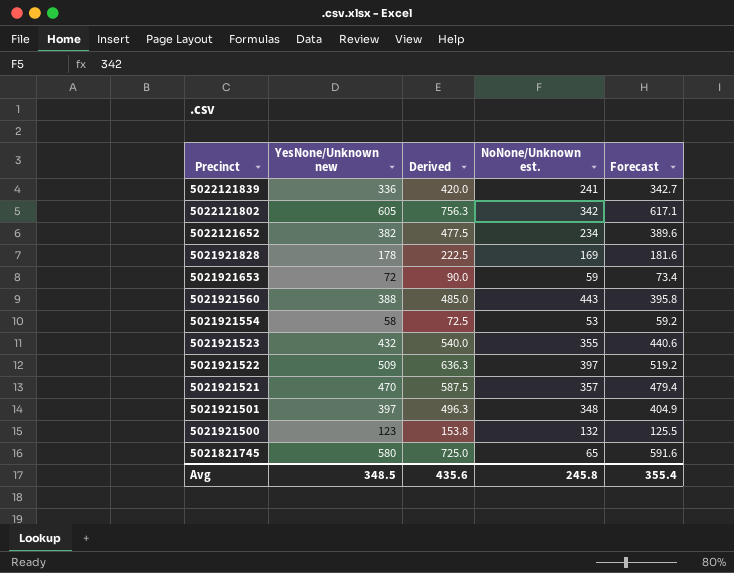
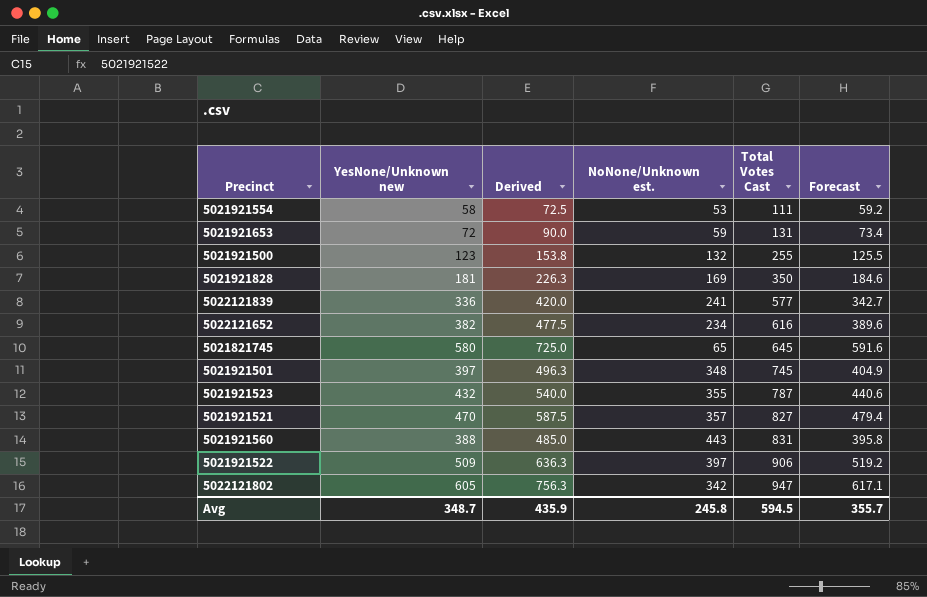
row order: Precinct descending -> Total Votes Cast ascending
column Total Votes Cast | formula: none -> [YesNone/Unknown new] + [NoNone/Unknown est.]
5021921828 | YesNone/Unknown new: 178 -> 181
5021921828 | Derived: 222.5 -> 226.3
5021921828 | Forecast: 181.6 -> 184.6
Avg | YesNone/Unknown new: 348.5 -> 348.7
Avg | Derived: 435.6 -> 435.9
Avg | Forecast: 355.4 -> 355.7

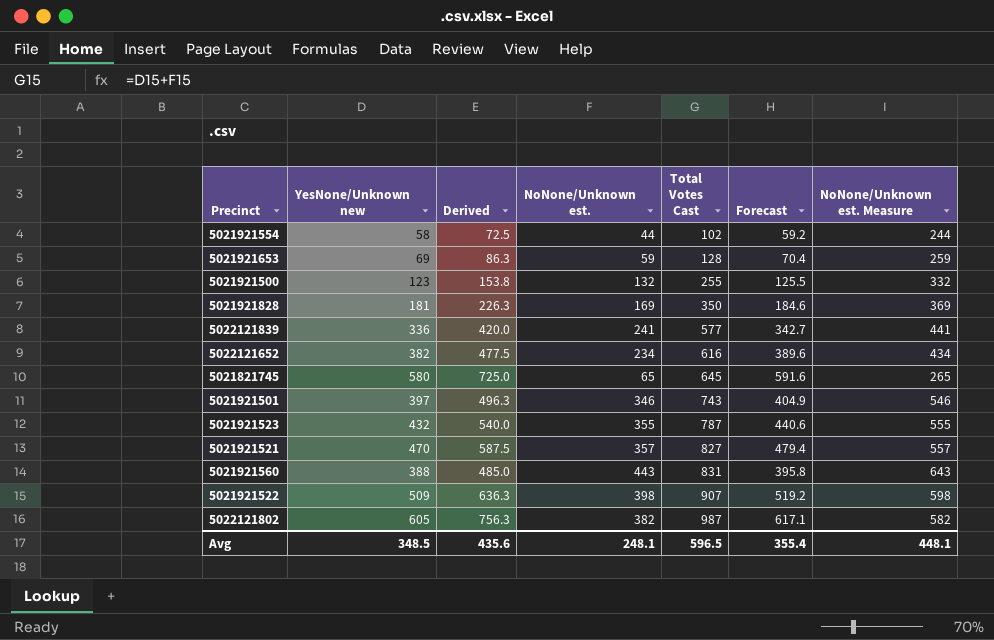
column NoNone/Unknown est. Measure | formula: none -> [NoNone/Unknown est.] + 200
5021921554 | NoNone/Unknown est.: 53 -> 44
5021921554 | Total Votes Cast: 111 -> 102
5021921653 | YesNone/Unknown new: 72 -> 69
5021921653 | Derived: 90.0 -> 86.3
5021921653 | Total Votes Cast: 131 -> 128
5021921653 | Forecast: 73.4 -> 70.4
5021921501 | NoNone/Unknown est.: 348 -> 346
5021921501 | Total Votes Cast: 745 -> 743
5021921522 | NoNone/Unknown est.: 397 -> 398
5021921522 | Total Votes Cast: 906 -> 907
5022121802 | NoNone/Unknown est.: 342 -> 382
5022121802 | Total Votes Cast: 947 -> 987
Avg | YesNone/Unknown new: 348.7 -> 348.5
Avg | Derived: 435.9 -> 435.6
Avg | NoNone/Unknown est.: 245.8 -> 248.1
Avg | Total Votes Cast: 594.5 -> 596.5
Avg | Forecast: 355.7 -> 355.4

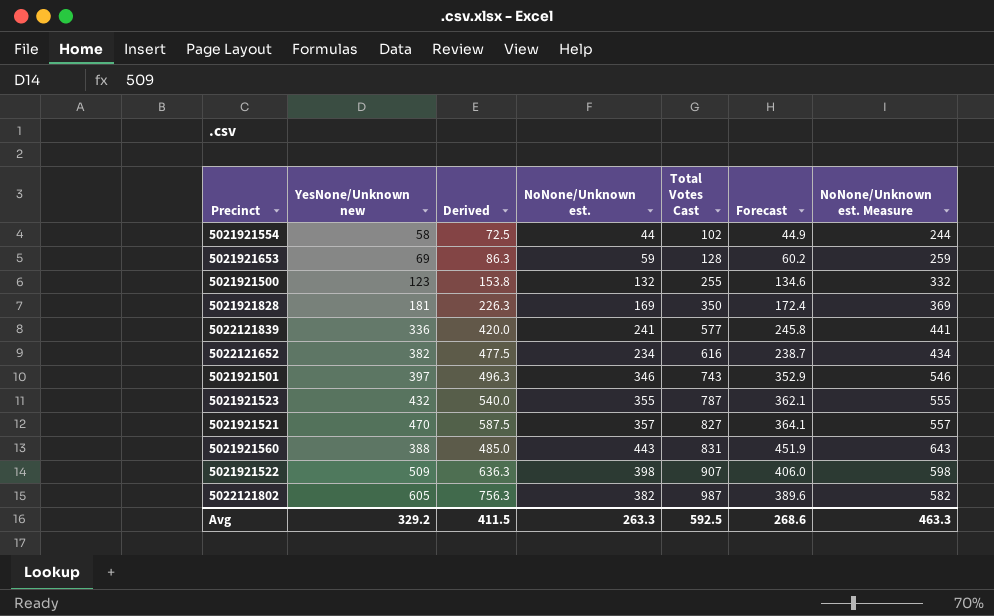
column Forecast | formula: [YesNone/Unknown new] * 1.02 -> [NoNone/Unknown est.] * 1.02
row 5021821745: 580 | 725.0 | 65 | 645 | 591.6 | 265 -> none
Avg | YesNone/Unknown new: 348.5 -> 329.2
Avg | Derived: 435.6 -> 411.5
Avg | NoNone/Unknown est.: 248.1 -> 263.3
Avg | Total Votes Cast: 596.5 -> 592.5
Avg | Forecast: 355.4 -> 268.6
Avg | NoNone/Unknown est. Measure: 448.1 -> 463.3

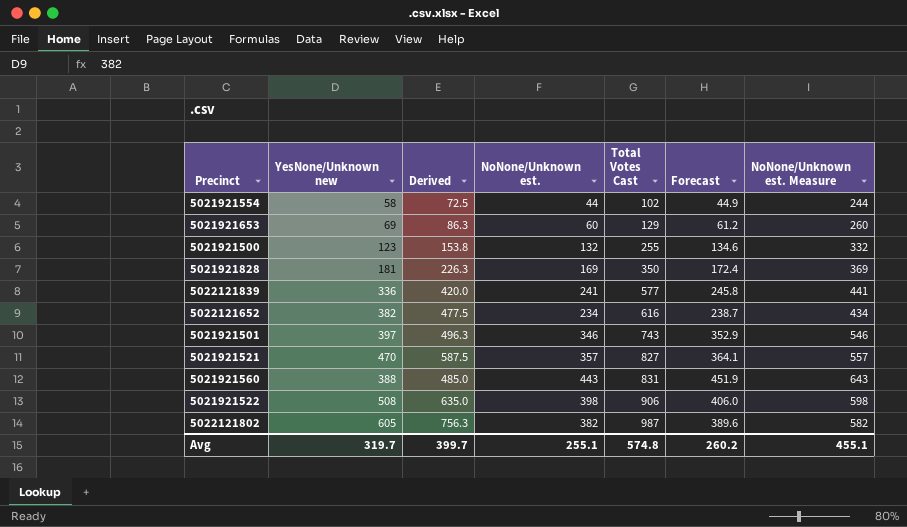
row 5021921523: 432 | 540.0 | 355 | 787 | 362.1 | 555 -> none
5021921653 | NoNone/Unknown est.: 59 -> 60
5021921653 | Total Votes Cast: 128 -> 129
5021921653 | Forecast: 60.2 -> 61.2
5021921653 | NoNone/Unknown est. Measure: 259 -> 260
5021921522 | YesNone/Unknown new: 509 -> 508
5021921522 | Derived: 636.3 -> 635.0
5021921522 | Total Votes Cast: 907 -> 906
Avg | YesNone/Unknown new: 329.2 -> 319.7
Avg | Derived: 411.5 -> 399.7
Avg | NoNone/Unknown est.: 263.3 -> 255.1
Avg | Total Votes Cast: 592.5 -> 574.8
Avg | Forecast: 268.6 -> 260.2
Avg | NoNone/Unknown est. Measure: 463.3 -> 455.1

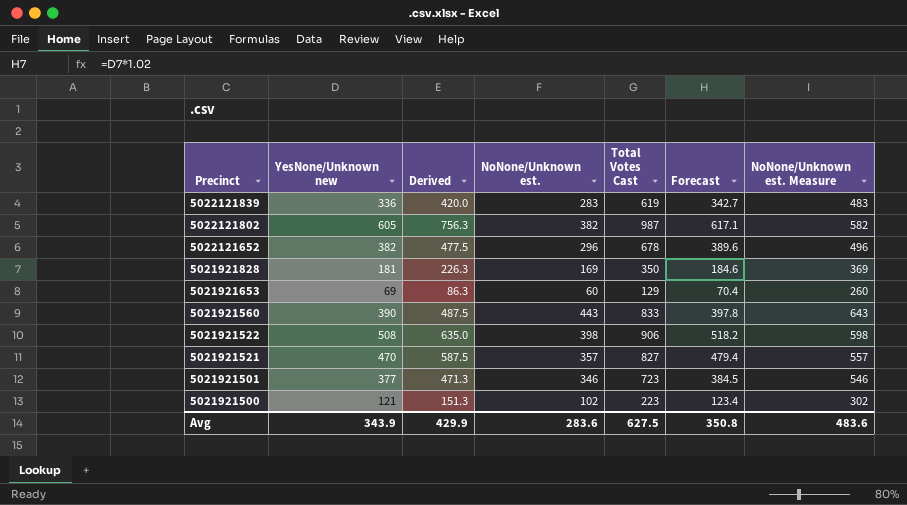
row order: Total Votes Cast ascending -> Precinct descending
column Forecast | formula: [NoNone/Unknown est.] * 1.02 -> [YesNone/Unknown new] * 1.02
row 5021921554: 58 | 72.5 | 44 | 102 | 44.9 | 244 -> none
5022121839 | NoNone/Unknown est.: 241 -> 283
5022121839 | Total Votes Cast: 577 -> 619
5022121839 | NoNone/Unknown est. Measure: 441 -> 483
5022121652 | NoNone/Unknown est.: 234 -> 296
5022121652 | Total Votes Cast: 616 -> 678
5022121652 | NoNone/Unknown est. Measure: 434 -> 496
5021921560 | YesNone/Unknown new: 388 -> 390
5021921560 | Derived: 485.0 -> 487.5
5021921560 | Total Votes Cast: 831 -> 833
5021921501 | YesNone/Unknown new: 397 -> 377
5021921501 | Derived: 496.3 -> 471.3
5021921501 | Total Votes Cast: 743 -> 723
5021921500 | YesNone/Unknown new: 123 -> 121
5021921500 | Derived: 153.8 -> 151.3
5021921500 | NoNone/Unknown est.: 132 -> 102
5021921500 | Total Votes Cast: 255 -> 223
5021921500 | NoNone/Unknown est. Measure: 332 -> 302
Avg | YesNone/Unknown new: 319.7 -> 343.9
Avg | Derived: 399.7 -> 429.9
Avg | NoNone/Unknown est.: 255.1 -> 283.6
Avg | Total Votes Cast: 574.8 -> 627.5
Avg | Forecast: 260.2 -> 350.8
Avg | NoNone/Unknown est. Measure: 455.1 -> 483.6

